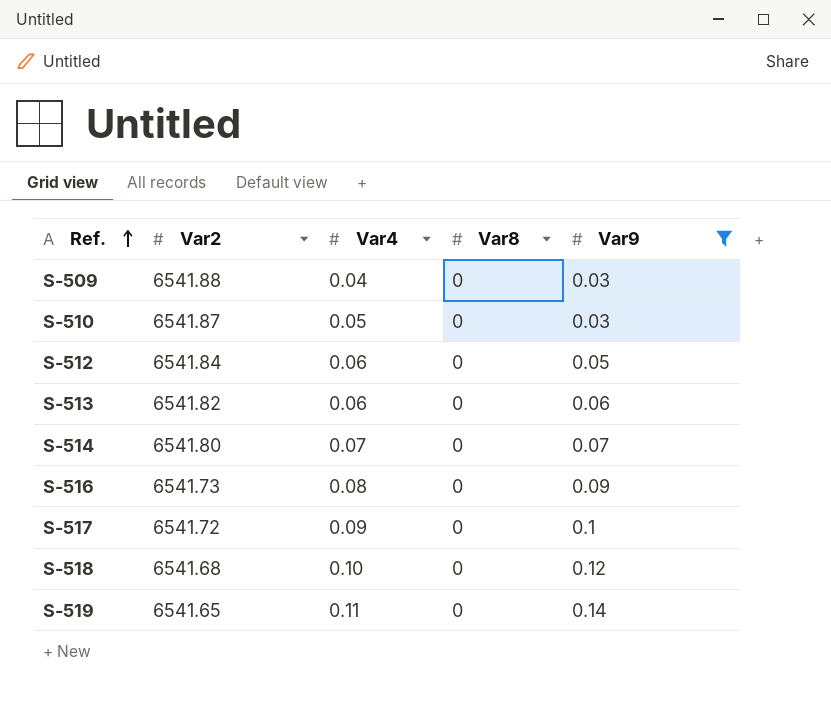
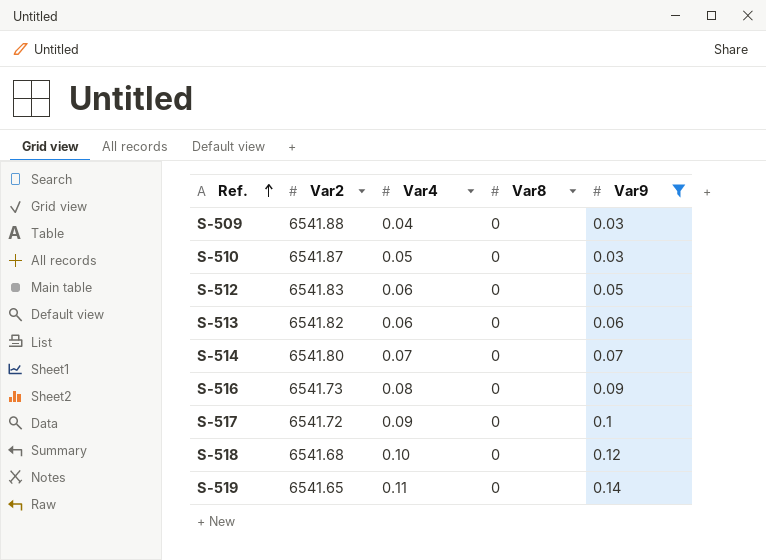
S-512 | Var2: 6541.84 -> 6541.83

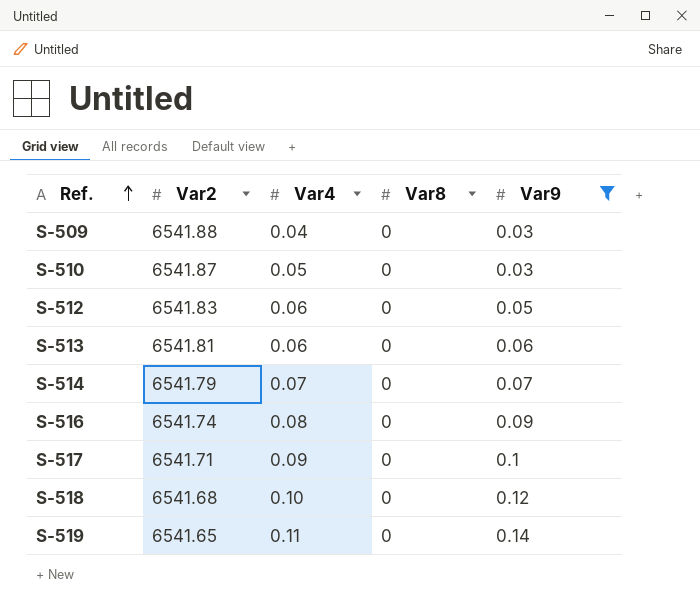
S-513 | Var2: 6541.82 -> 6541.81
S-514 | Var2: 6541.80 -> 6541.79
S-516 | Var2: 6541.73 -> 6541.74
S-517 | Var2: 6541.72 -> 6541.71

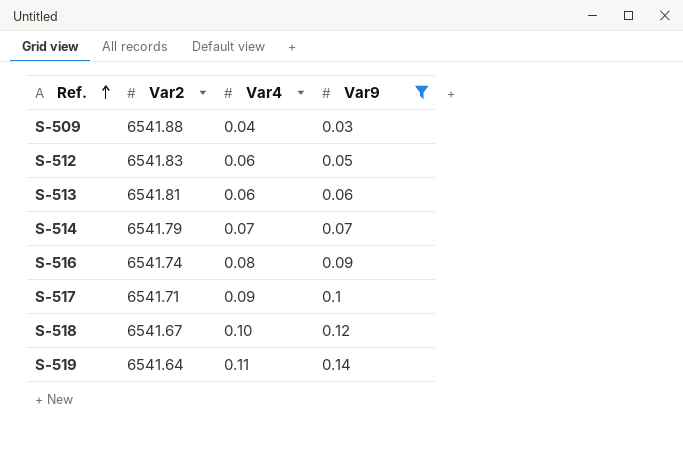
column Var8 | position: 4 -> none
row S-510: 6541.87 | 0.05 | 0 | 0.03 -> none
S-518 | Var2: 6541.68 -> 6541.67
S-519 | Var2: 6541.65 -> 6541.64

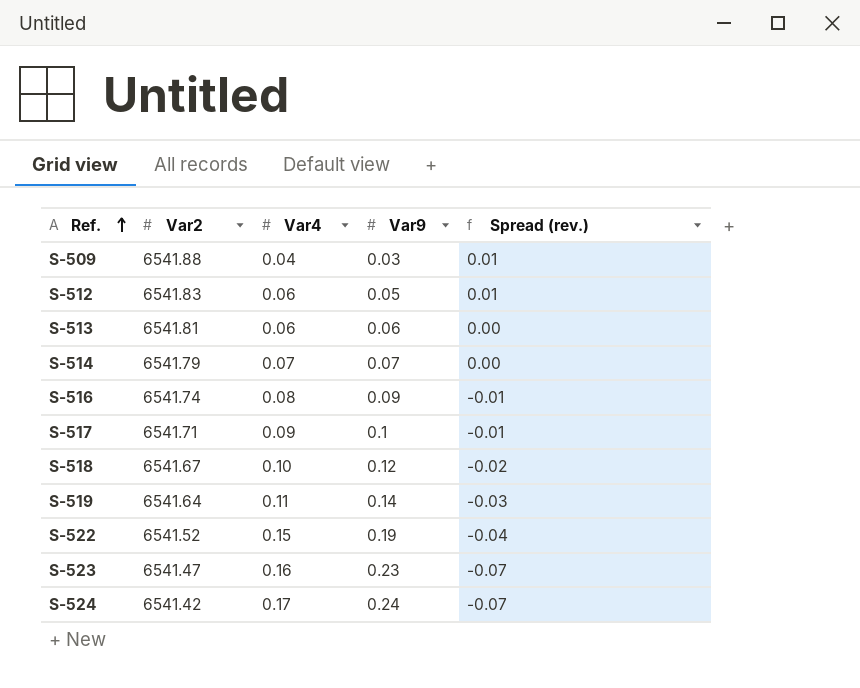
filter: Var9 <= 0.14 -> none
column Spread (rev.) | formula: none -> [Var4] - [Var9]

